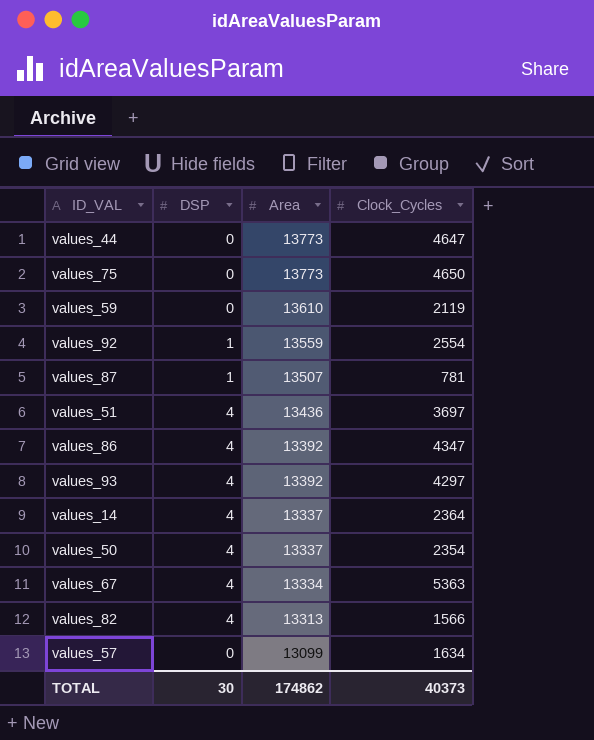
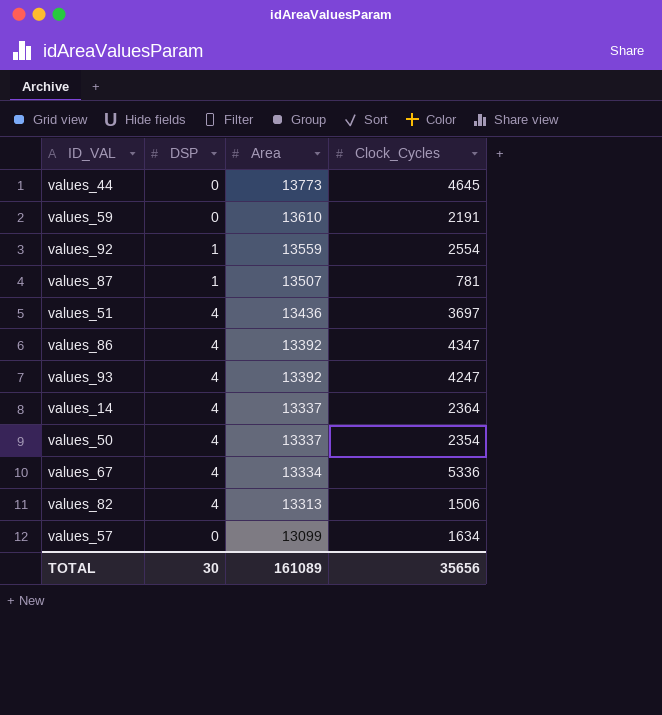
row values_75: 0 | 13773 | 4650 -> none
values_44 | Clock_Cycles: 4647 -> 4645
values_59 | Clock_Cycles: 2119 -> 2191
values_93 | Clock_Cycles: 4297 -> 4247
values_67 | Clock_Cycles: 5363 -> 5336
values_82 | Clock_Cycles: 1566 -> 1506
TOTAL | Area: 174862 -> 161089
TOTAL | Clock_Cycles: 40373 -> 35656

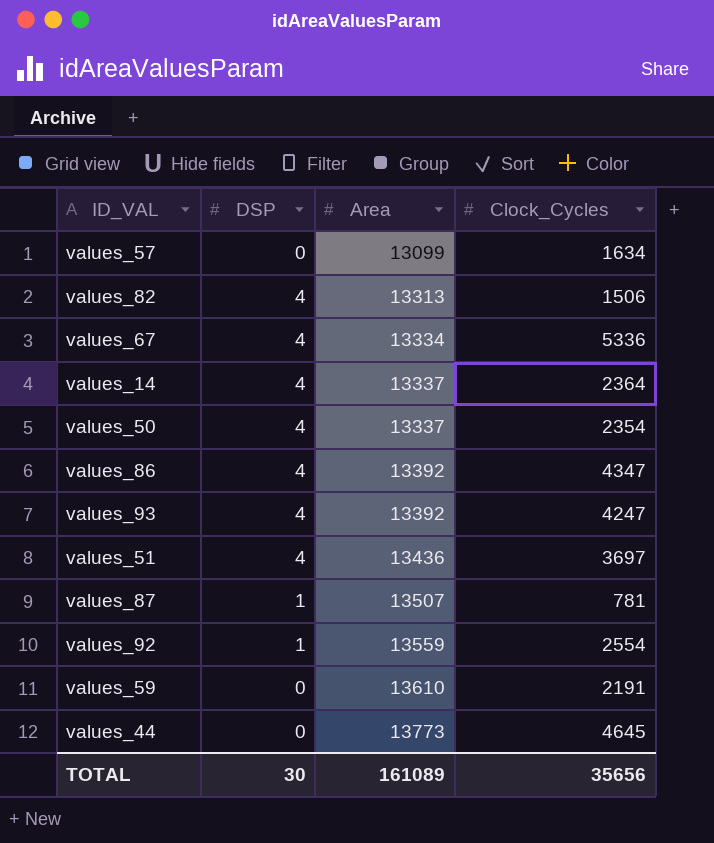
row order: Area descending -> Area ascending

